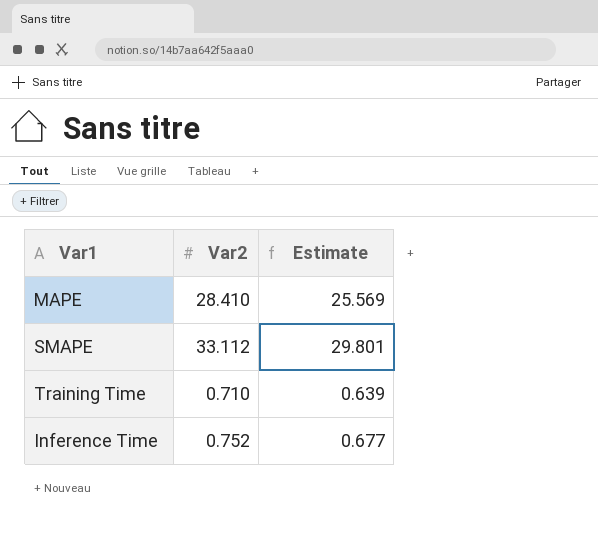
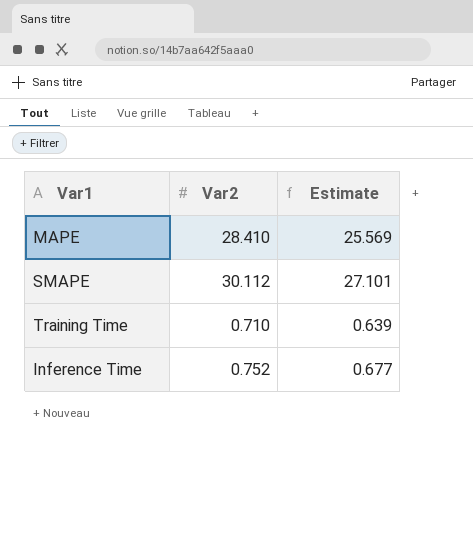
SMAPE | Var2: 33.112 -> 30.112
SMAPE | Estimate: 29.801 -> 27.101

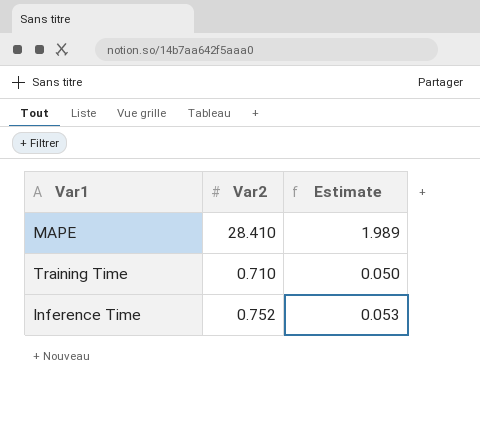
column Estimate | formula: [Var2] * 0.9 -> [Var2] * 0.07
row SMAPE: 30.112 | 27.101 -> none

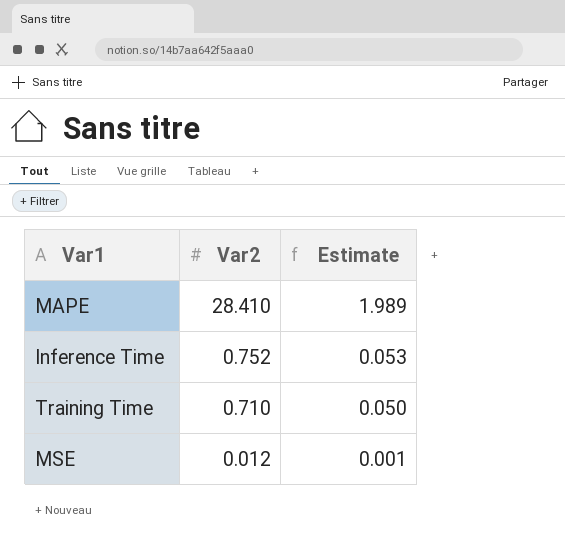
row order: none -> Var2 descending
row MSE: none -> 0.012 | 0.001

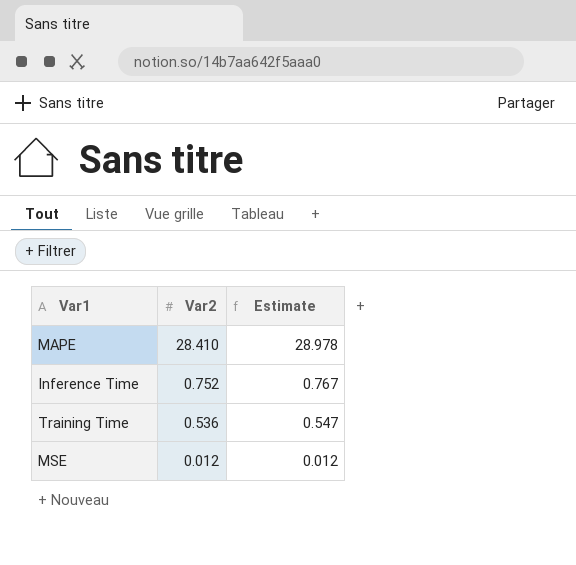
column Estimate | formula: [Var2] * 0.07 -> [Var2] * 1.02
Training Time | Var2: 0.710 -> 0.536

